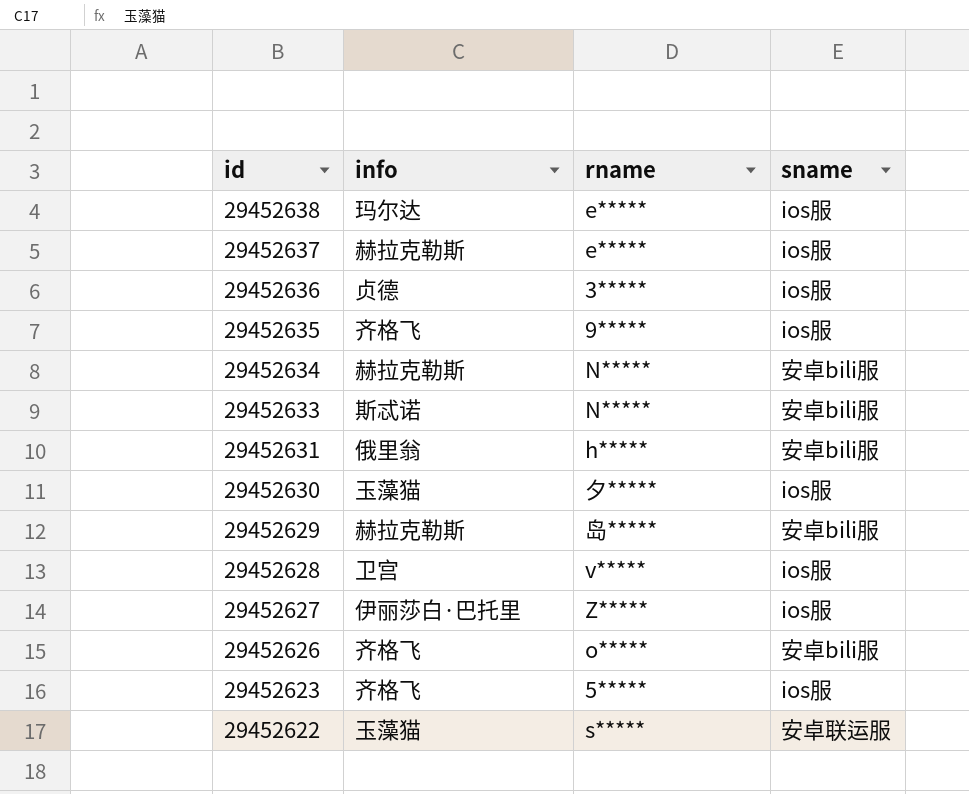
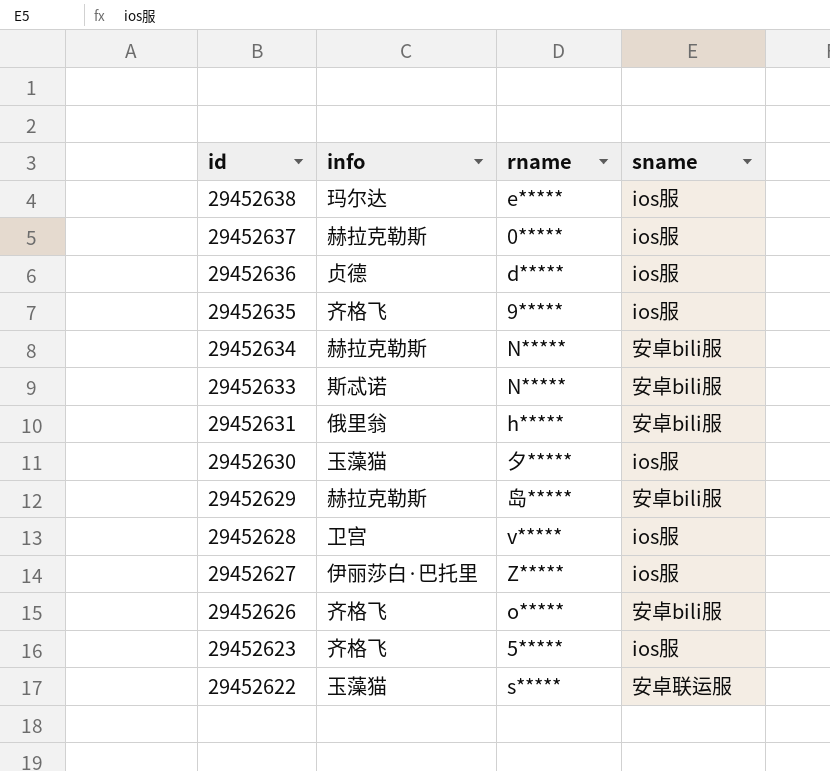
29452637 | rname: e***** -> 0*****
29452636 | rname: 3***** -> d*****

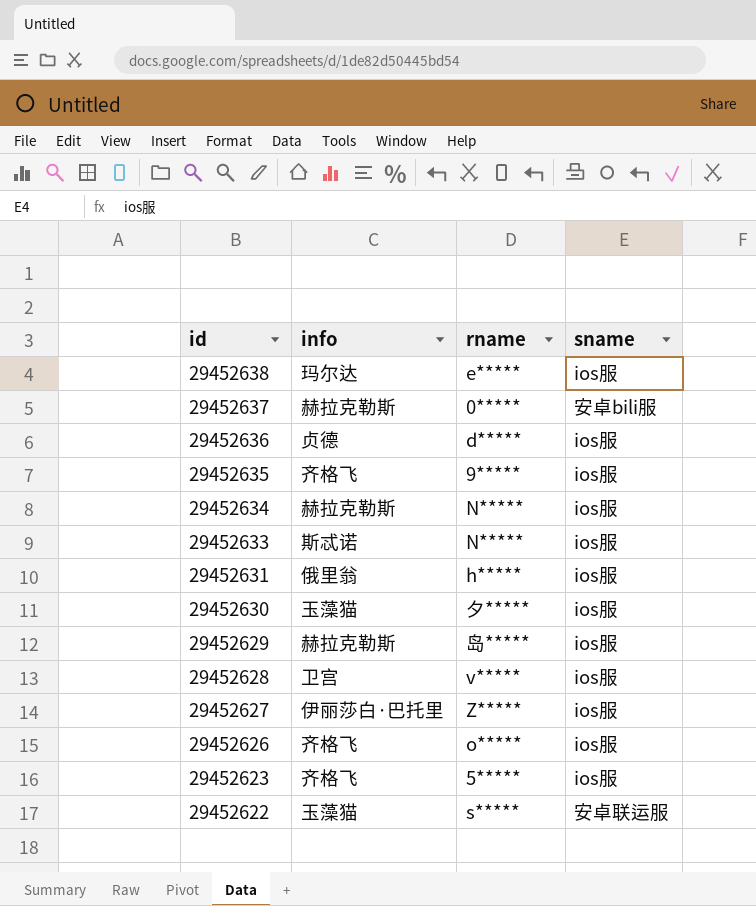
29452637 | sname: ios服 -> 安卓bili服
29452634 | sname: 安卓bili服 -> ios服
29452633 | sname: 安卓bili服 -> ios服
29452631 | sname: 安卓bili服 -> ios服
29452629 | sname: 安卓bili服 -> ios服
29452626 | sname: 安卓bili服 -> ios服

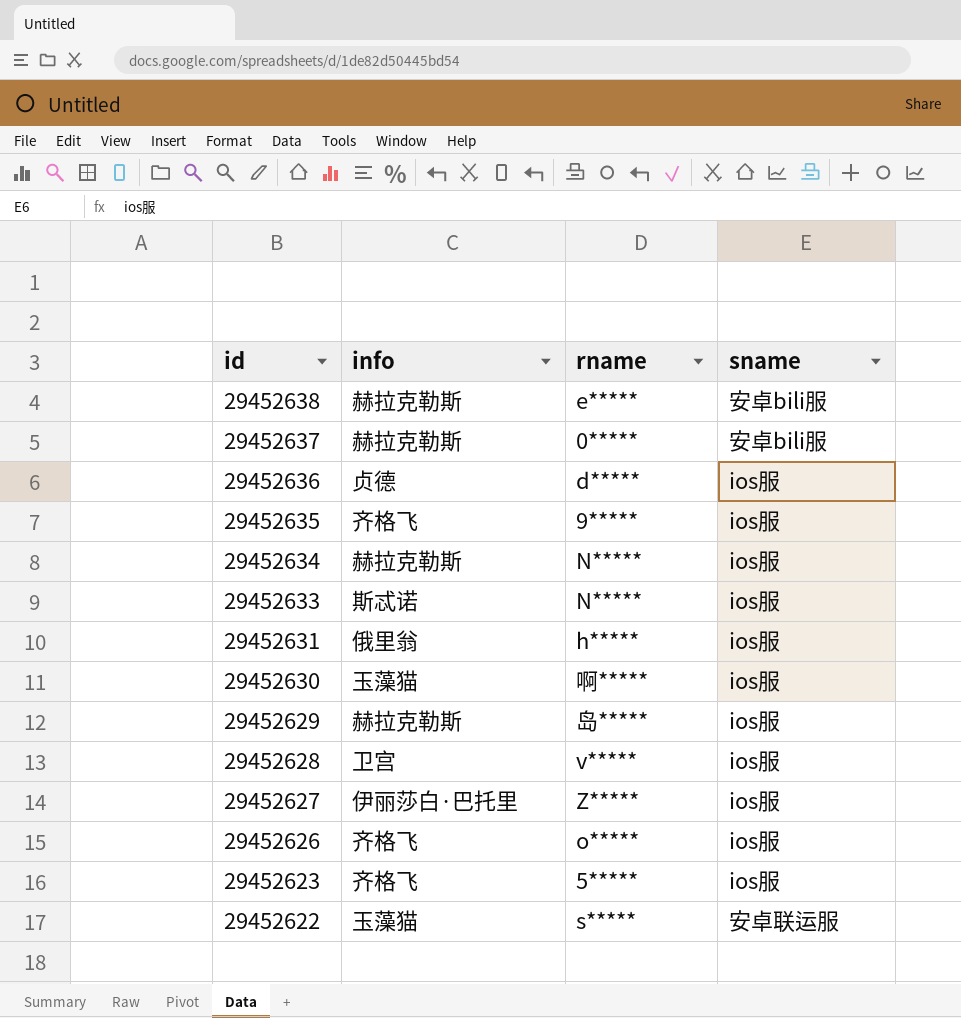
29452638 | info: 玛尔达 -> 赫拉克勒斯
29452638 | sname: ios服 -> 安卓bili服
29452630 | rname: 夕***** -> 啊*****

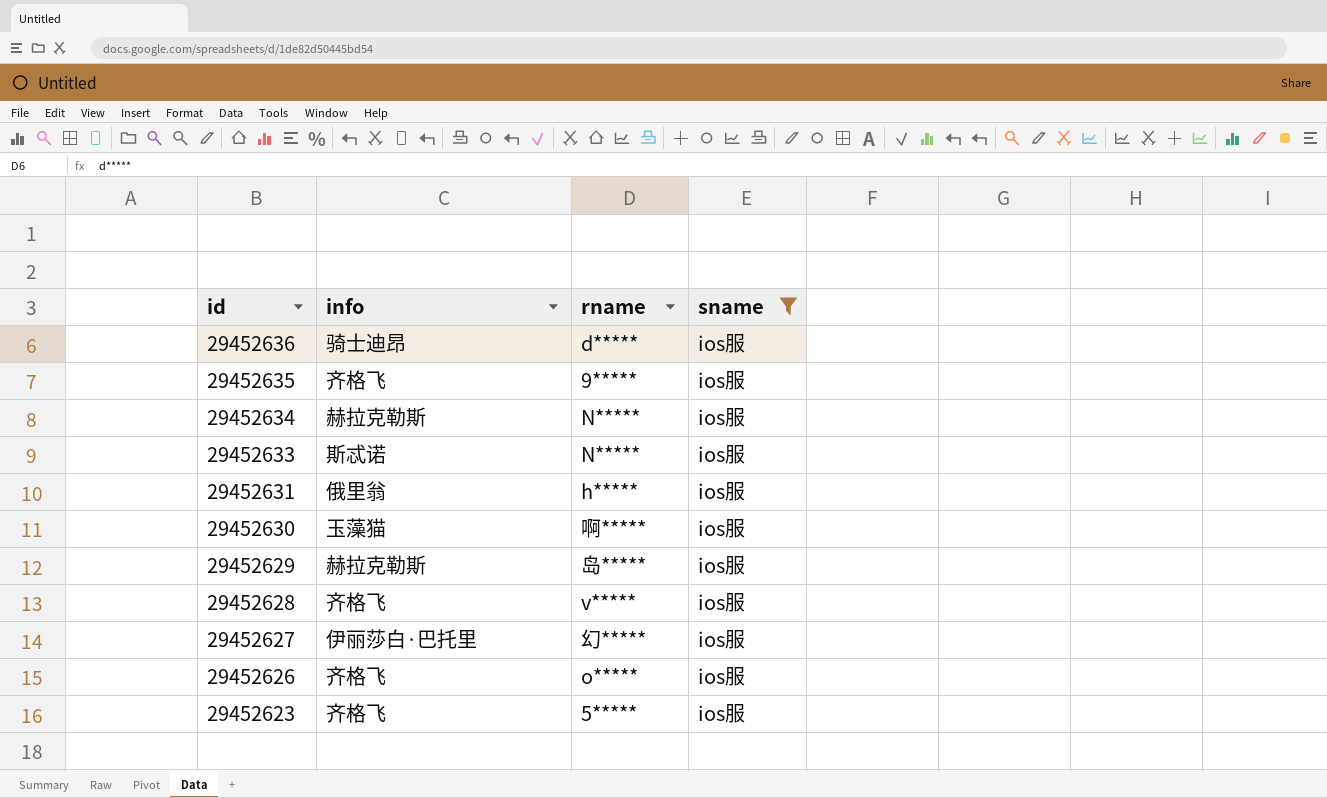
filter: none -> sname = ios服
29452636 | info: 贞德 -> 骑士迪昂
29452628 | info: 卫宫 -> 齐格飞
29452627 | rname: Z***** -> 幻*****

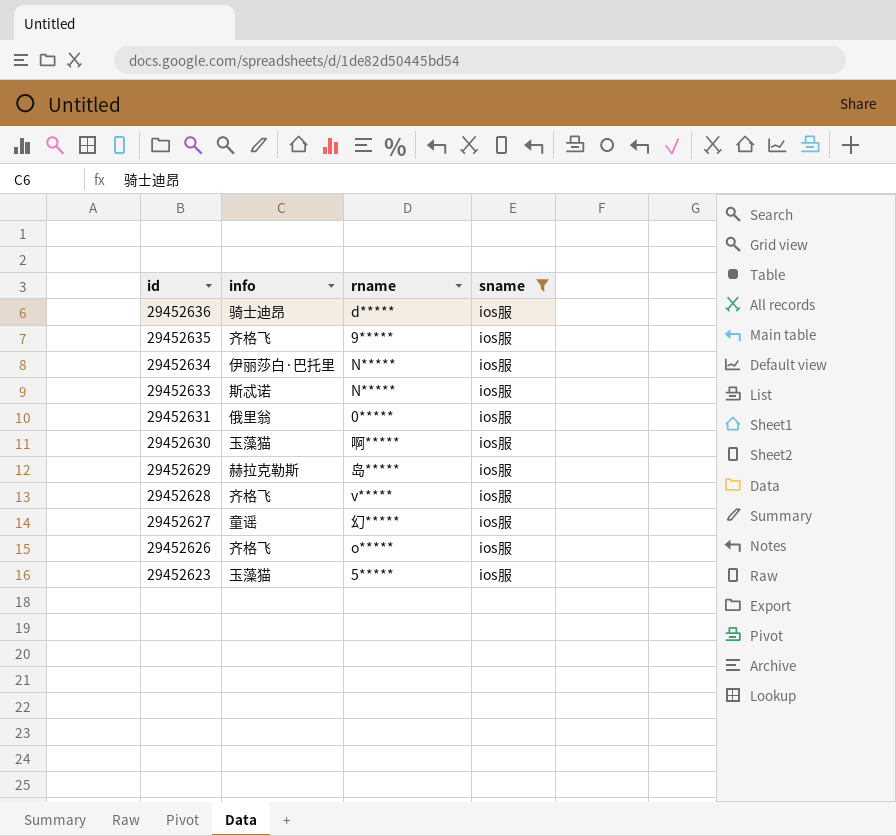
29452634 | info: 赫拉克勒斯 -> 伊丽莎白·巴托里
29452631 | rname: h***** -> 0*****
29452627 | info: 伊丽莎白·巴托里 -> 童谣
29452623 | info: 齐格飞 -> 玉藻猫

